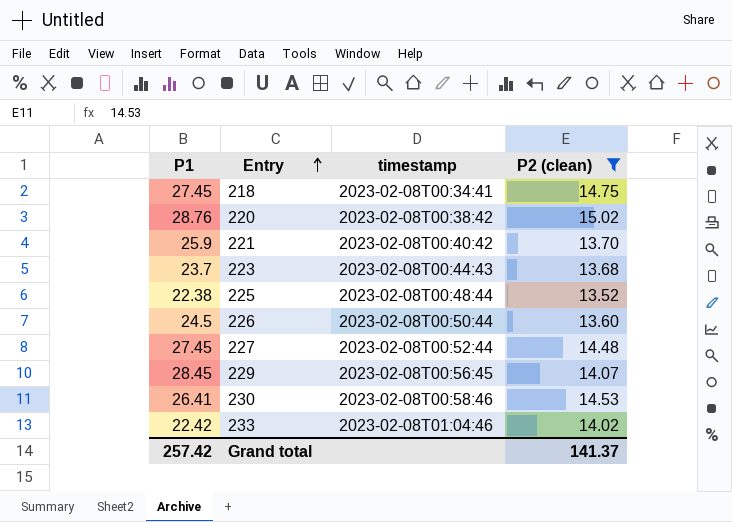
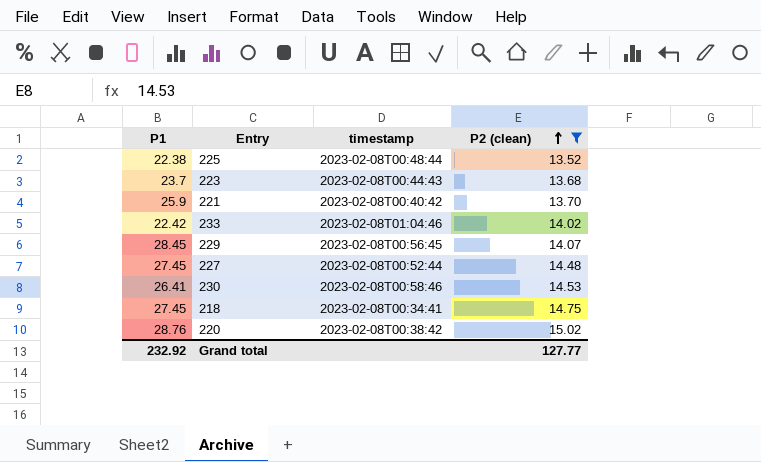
row order: Entry ascending -> P2 (clean) ascending
row 226: 24.5 | 2023-02-08T00:50:44 | 13.60 -> none
Grand total | P1: 257.42 -> 232.92
Grand total | P2 (clean): 141.37 -> 127.77

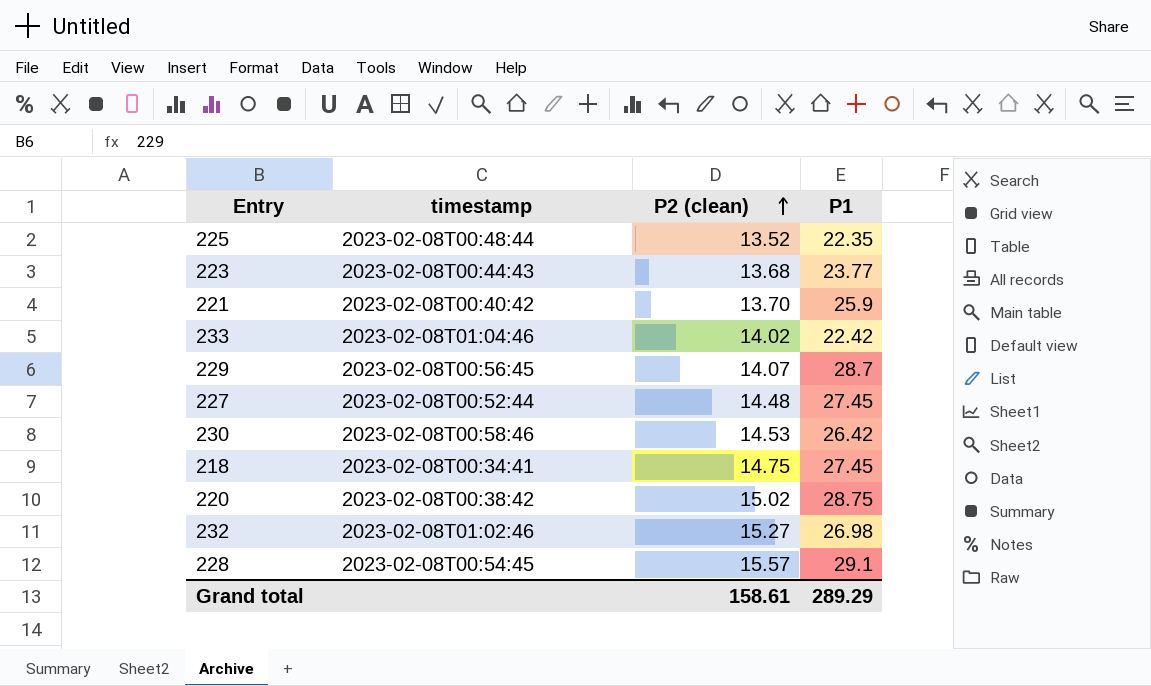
filter: P2 (clean) <= 15.02 -> none
column P1 | position: 1 -> 4
225 | P1: 22.38 -> 22.35
223 | P1: 23.7 -> 23.77
229 | P1: 28.45 -> 28.7
230 | P1: 26.41 -> 26.42
220 | P1: 28.76 -> 28.75
Grand total | P2 (clean): 127.77 -> 158.61
Grand total | P1: 232.92 -> 289.29

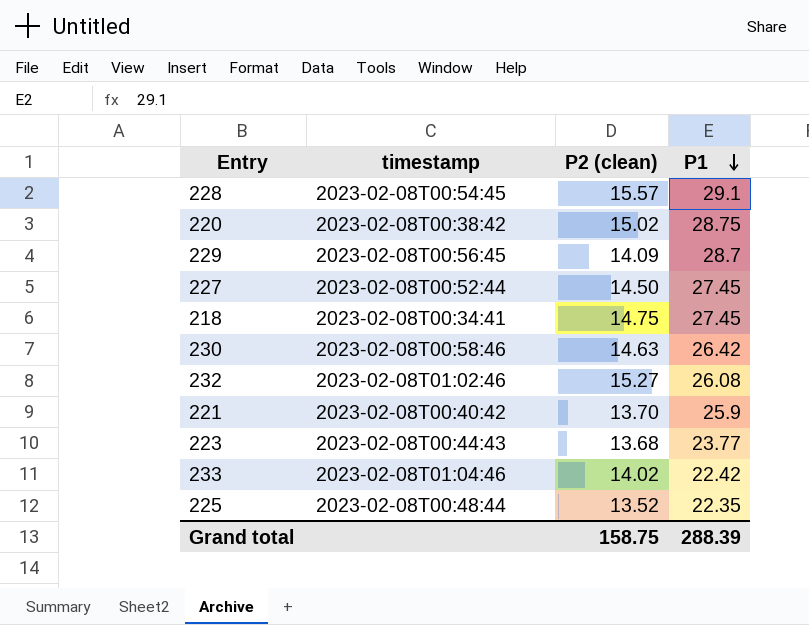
row order: P2 (clean) ascending -> P1 descending
229 | P2 (clean): 14.07 -> 14.09
227 | P2 (clean): 14.48 -> 14.50
230 | P2 (clean): 14.53 -> 14.63
232 | P1: 26.98 -> 26.08
Grand total | P2 (clean): 158.61 -> 158.75
Grand total | P1: 289.29 -> 288.39

